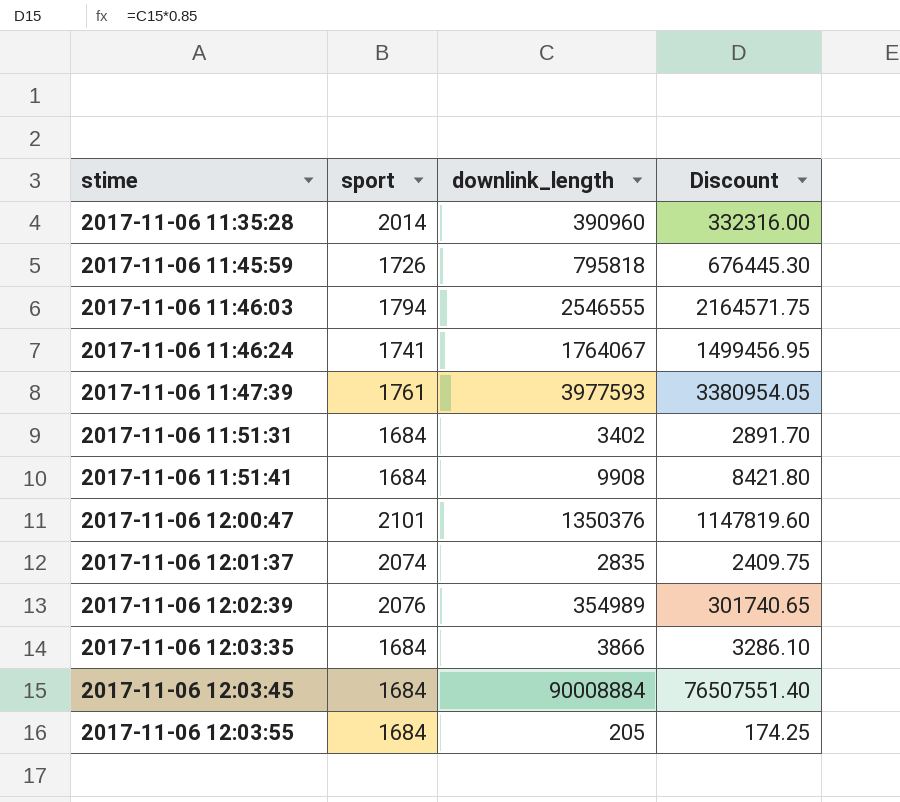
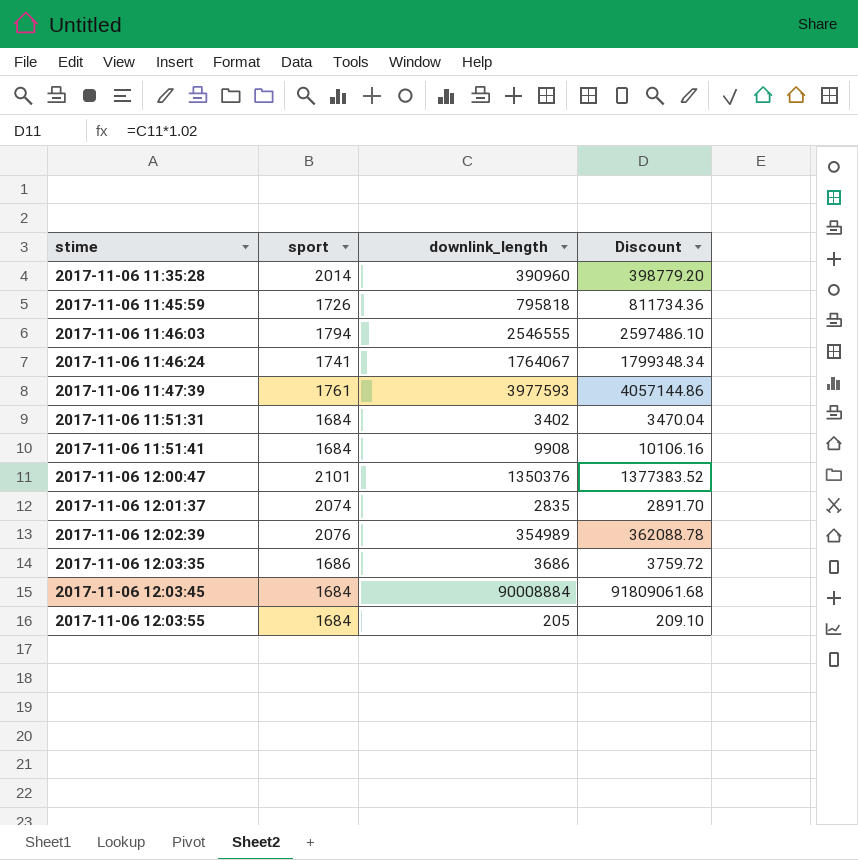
column Discount | formula: [downlink_length] * 0.85 -> [downlink_length] * 1.02
2017-11-06 12:03:35 | sport: 1684 -> 1686
2017-11-06 12:03:35 | downlink_length: 3866 -> 3686

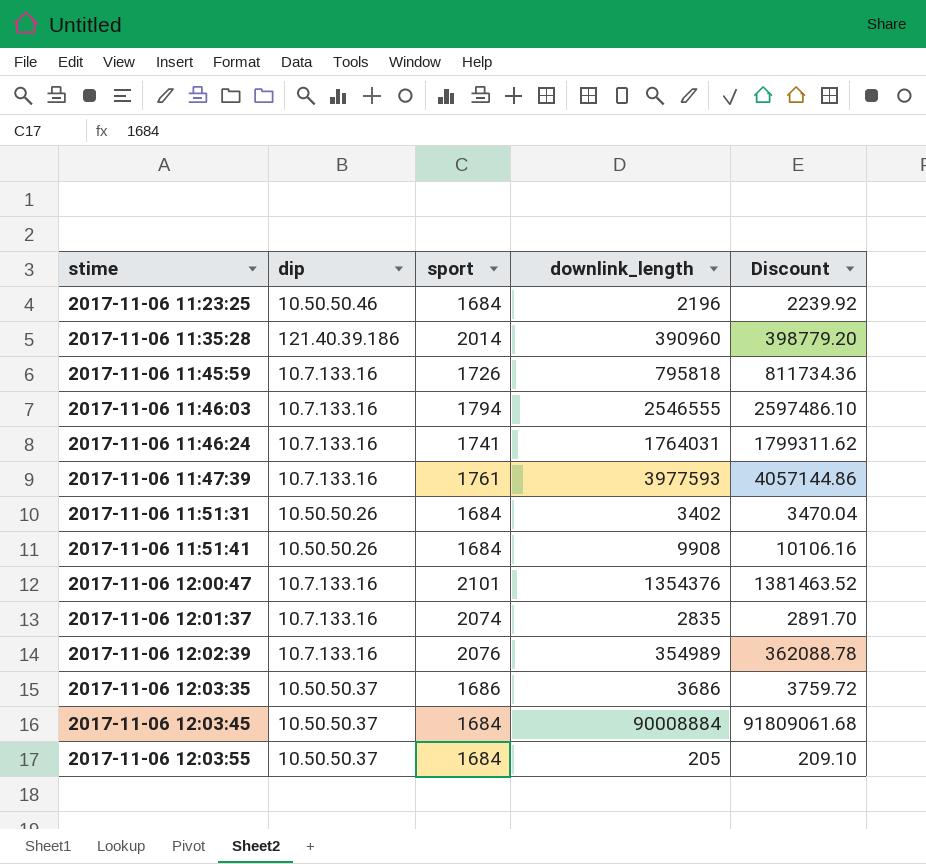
column dip | position: none -> 2
row 2017-11-06 11:23:25: none -> 10.50.50.46 | 1684 | 2196 | 2239.92
2017-11-06 11:46:24 | downlink_length: 1764067 -> 1764031
2017-11-06 11:46:24 | Discount: 1799348.34 -> 1799311.62
2017-11-06 12:00:47 | downlink_length: 1350376 -> 1354376
2017-11-06 12:00:47 | Discount: 1377383.52 -> 1381463.52

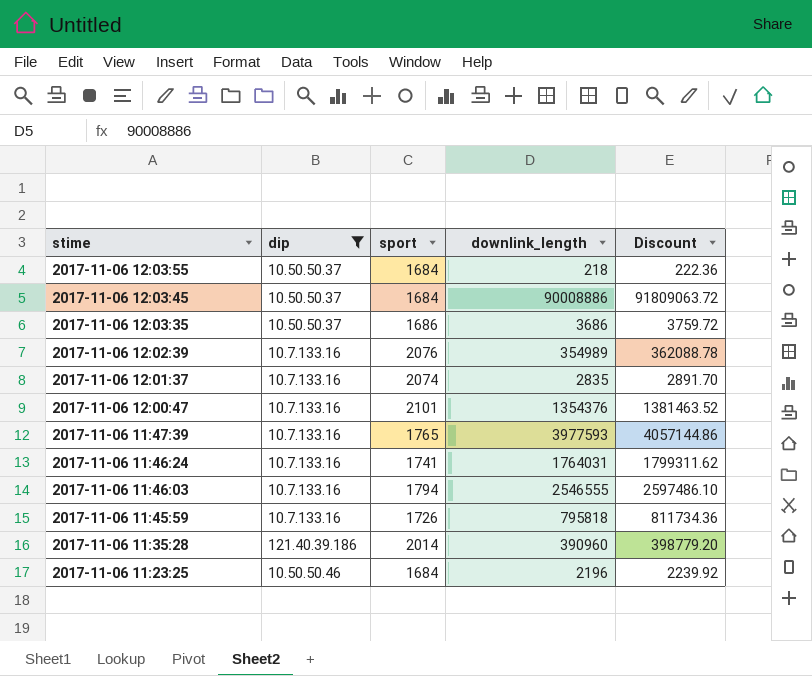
filter: none -> dip != 10.50.50.26
row order: stime ascending -> stime descending
2017-11-06 12:03:55 | downlink_length: 205 -> 218
2017-11-06 12:03:55 | Discount: 209.10 -> 222.36
2017-11-06 12:03:45 | downlink_length: 90008884 -> 90008886
2017-11-06 12:03:45 | Discount: 91809061.68 -> 91809063.72
2017-11-06 11:47:39 | sport: 1761 -> 1765

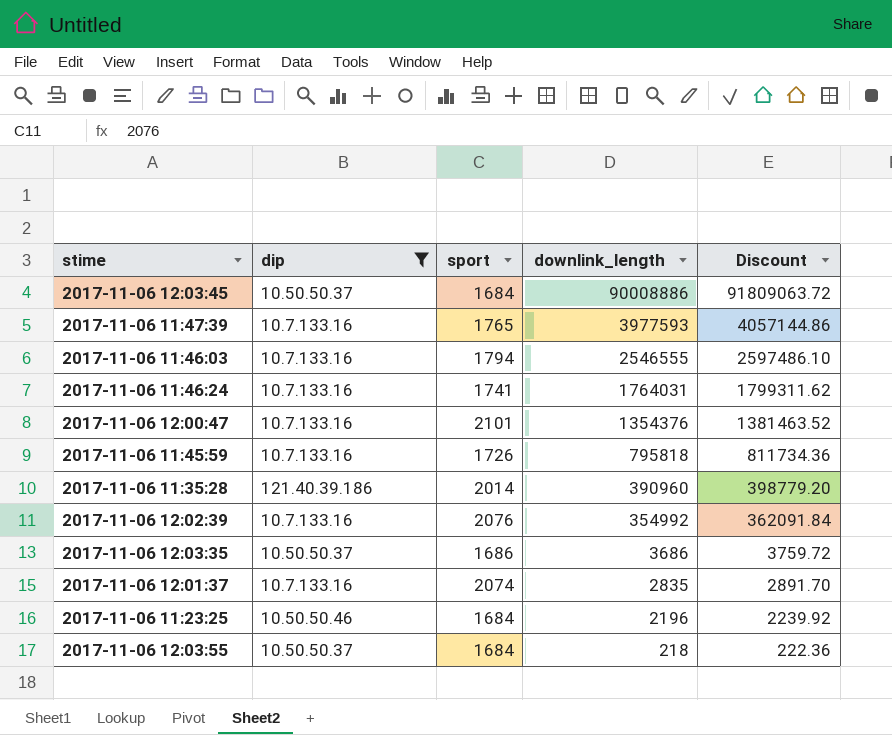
row order: stime descending -> downlink_length descending
2017-11-06 12:02:39 | downlink_length: 354989 -> 354992
2017-11-06 12:02:39 | Discount: 362088.78 -> 362091.84

